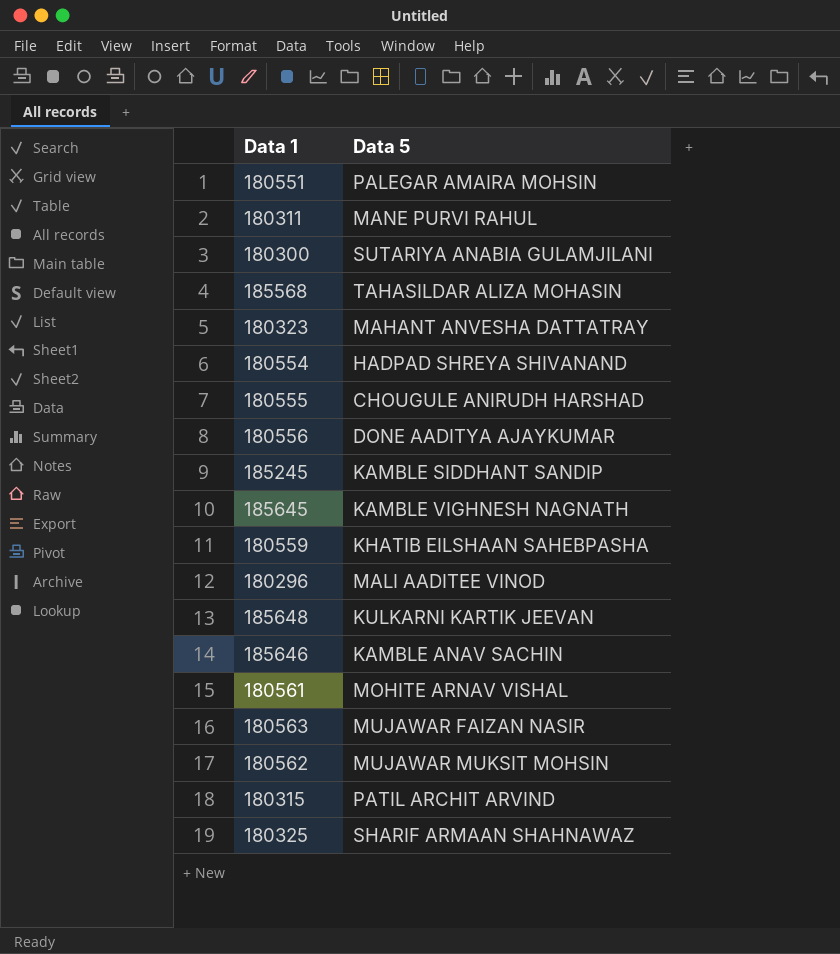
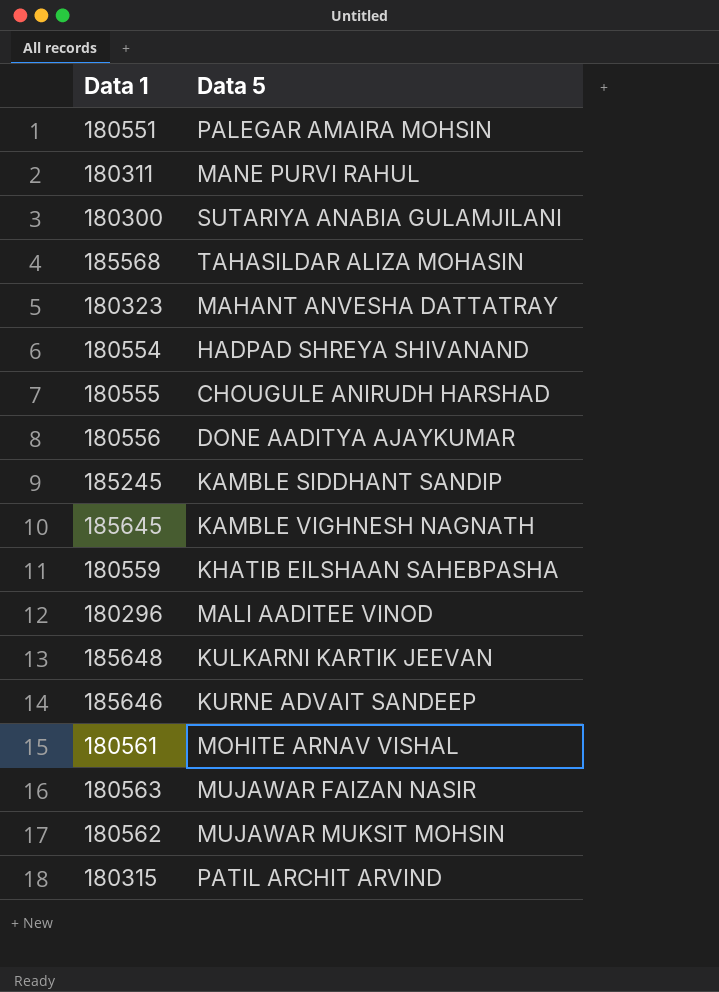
row 180325: SHARIF ARMAAN SHAHNAWAZ -> none
185646 | Data 5: KAMBLE ANAV SACHIN -> KURNE ADVAIT SANDEEP

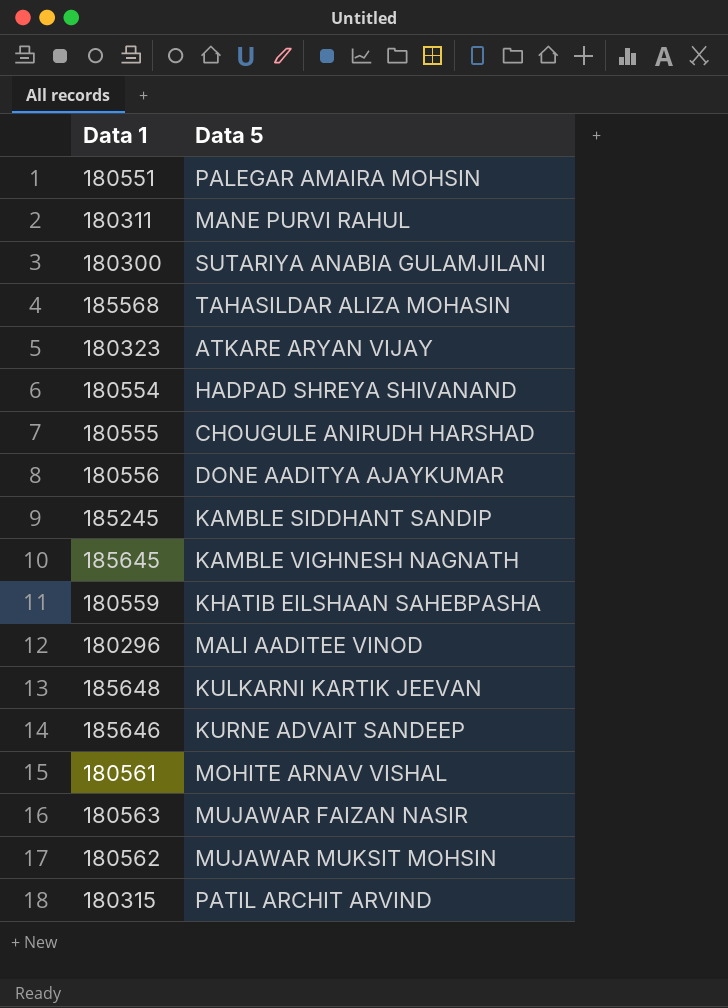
180323 | Data 5: MAHANT ANVESHA DATTATRAY -> ATKARE ARYAN VIJAY

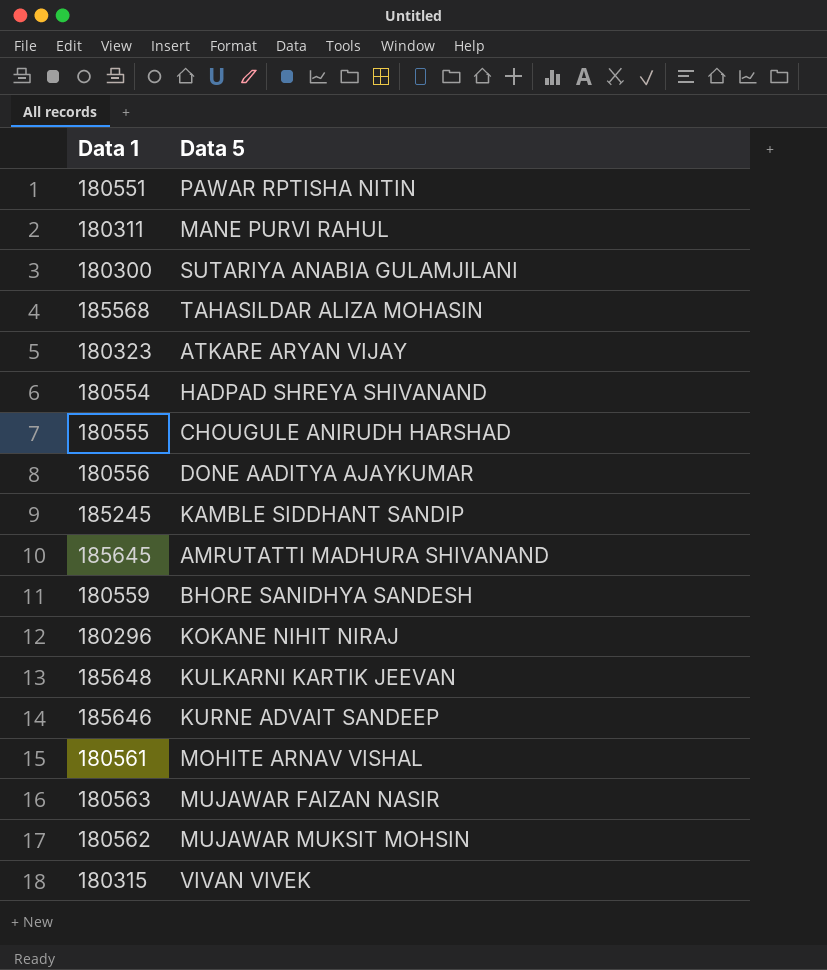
180551 | Data 5: PALEGAR AMAIRA MOHSIN -> PAWAR RPTISHA NITIN
185645 | Data 5: KAMBLE VIGHNESH NAGNATH -> AMRUTATTI MADHURA SHIVANAND
180559 | Data 5: KHATIB EILSHAAN SAHEBPASHA -> BHORE SANIDHYA SANDESH
180296 | Data 5: MALI AADITEE VINOD -> KOKANE NIHIT NIRAJ
180315 | Data 5: PATIL ARCHIT ARVIND -> VIVAN VIVEK

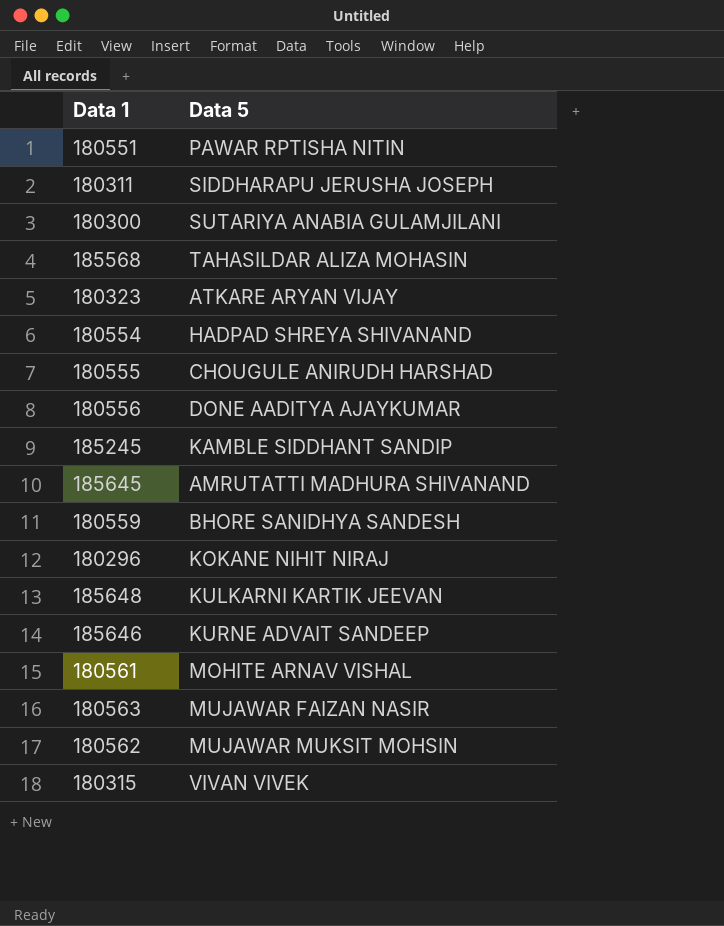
180311 | Data 5: MANE PURVI RAHUL -> SIDDHARAPU JERUSHA JOSEPH

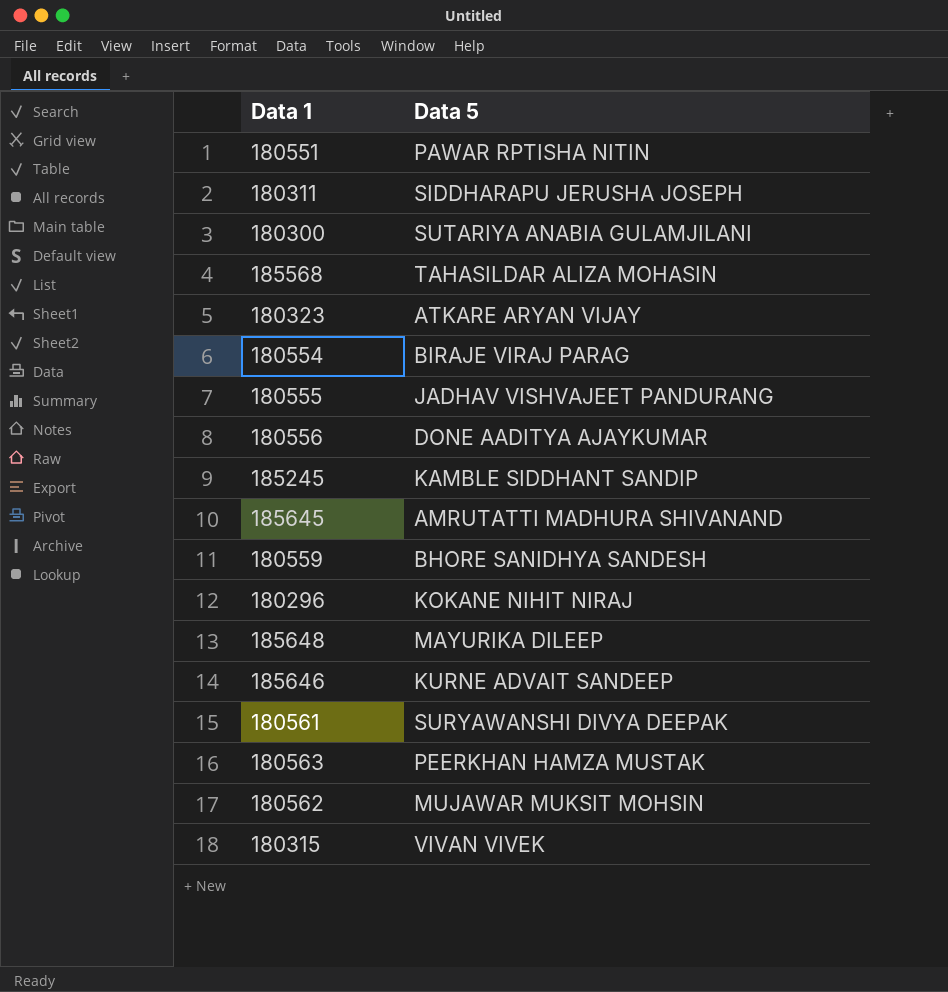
180554 | Data 5: HADPAD SHREYA SHIVANAND -> BIRAJE VIRAJ PARAG
180555 | Data 5: CHOUGULE ANIRUDH HARSHAD -> JADHAV VISHVAJEET PANDURANG
185648 | Data 5: KULKARNI KARTIK JEEVAN -> MAYURIKA DILEEP
180561 | Data 5: MOHITE ARNAV VISHAL -> SURYAWANSHI DIVYA DEEPAK
180563 | Data 5: MUJAWAR FAIZAN NASIR -> PEERKHAN HAMZA MUSTAK

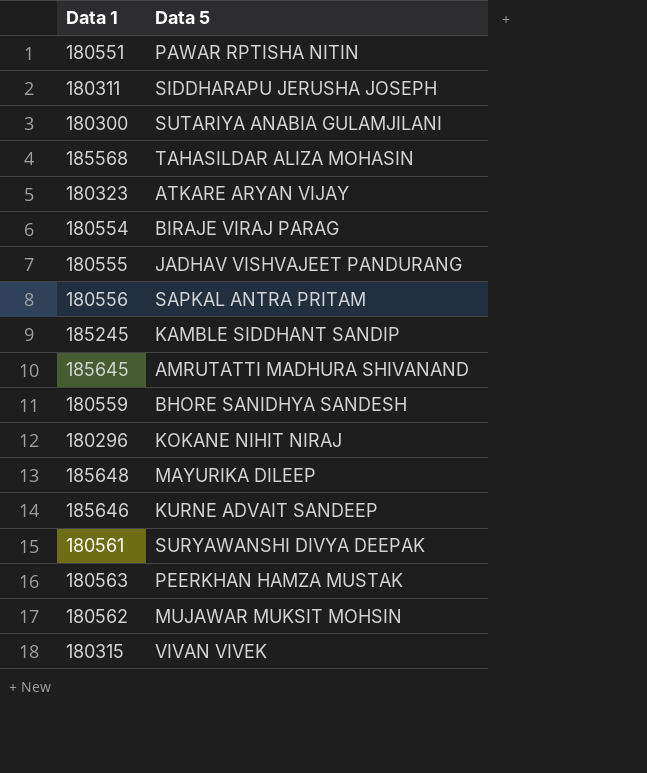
180556 | Data 5: DONE AADITYA AJAYKUMAR -> SAPKAL ANTRA PRITAM

